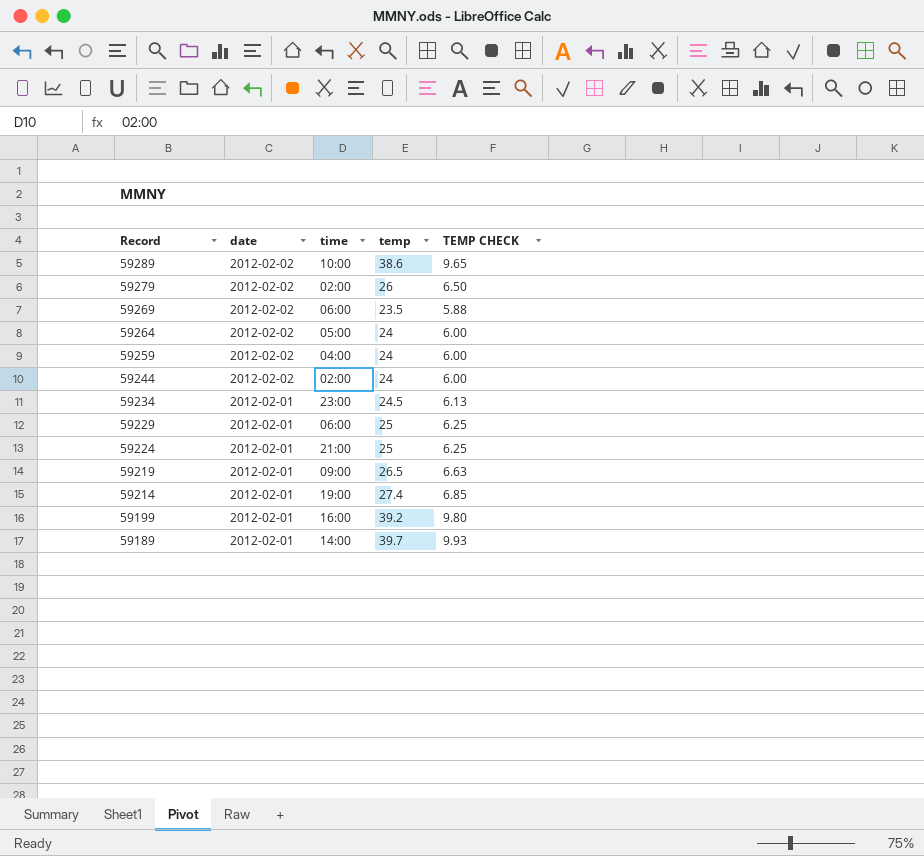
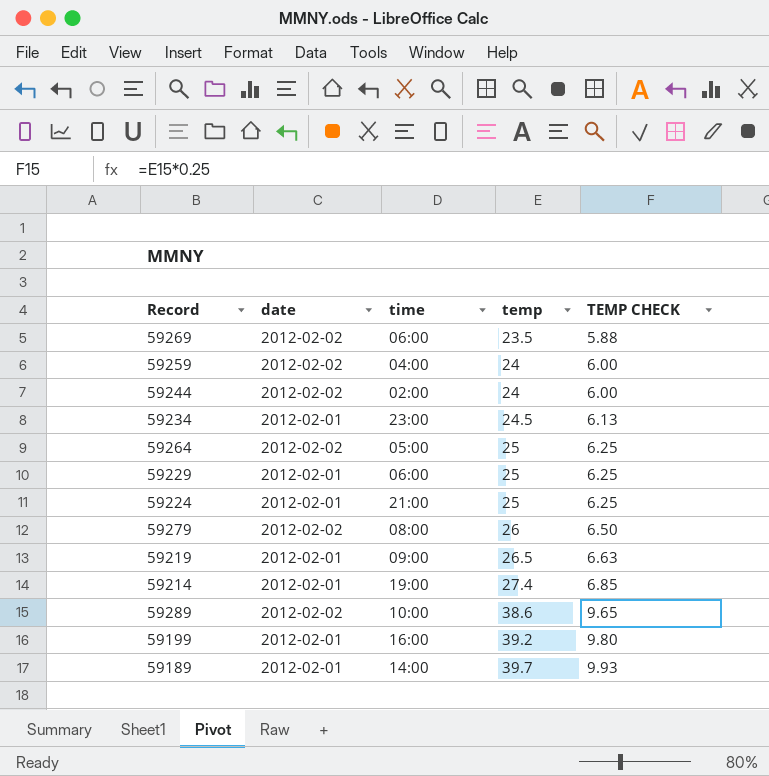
row order: Record descending -> temp ascending
59264 | temp: 24 -> 25
59264 | TEMP CHECK: 6.00 -> 6.25
59279 | time: 02:00 -> 08:00

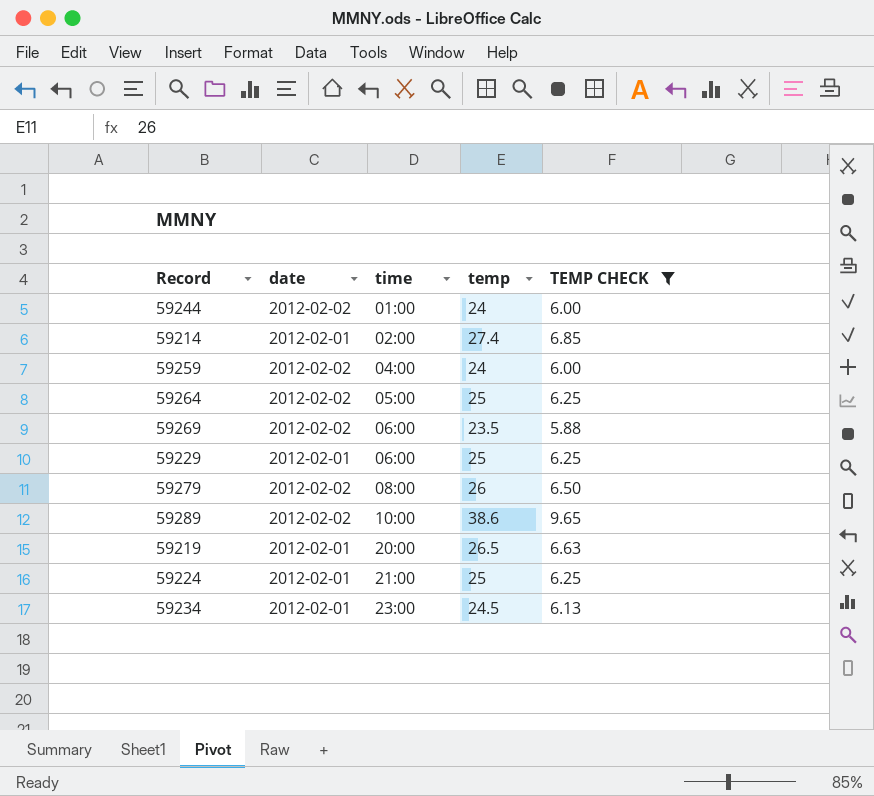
filter: none -> TEMP CHECK <= 9.65
row order: temp ascending -> time ascending
59244 | time: 02:00 -> 01:00
59214 | time: 19:00 -> 02:00
59219 | time: 09:00 -> 20:00

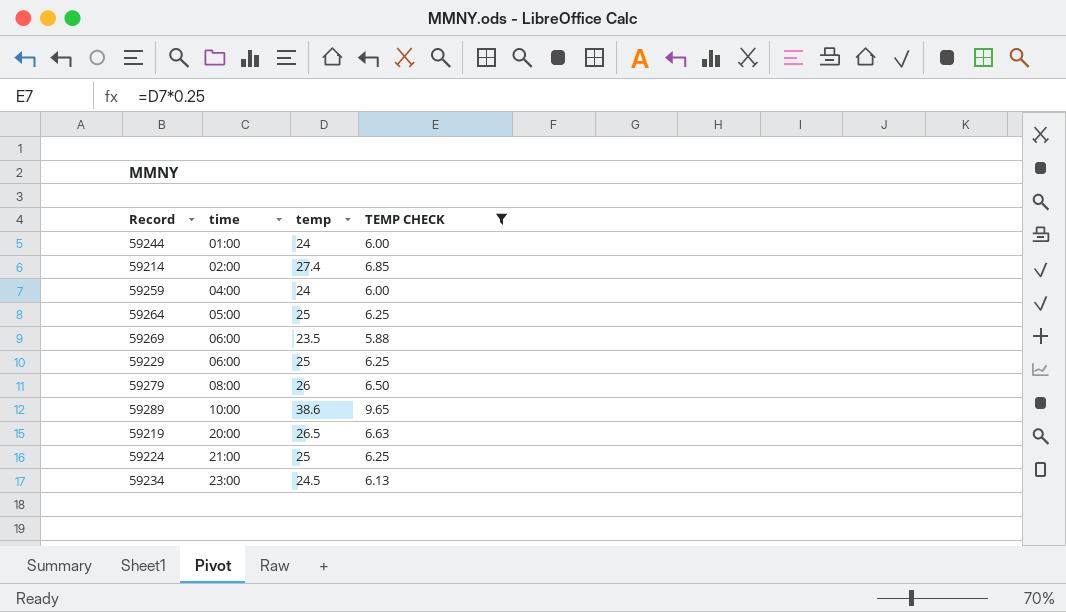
column date | position: 2 -> none

